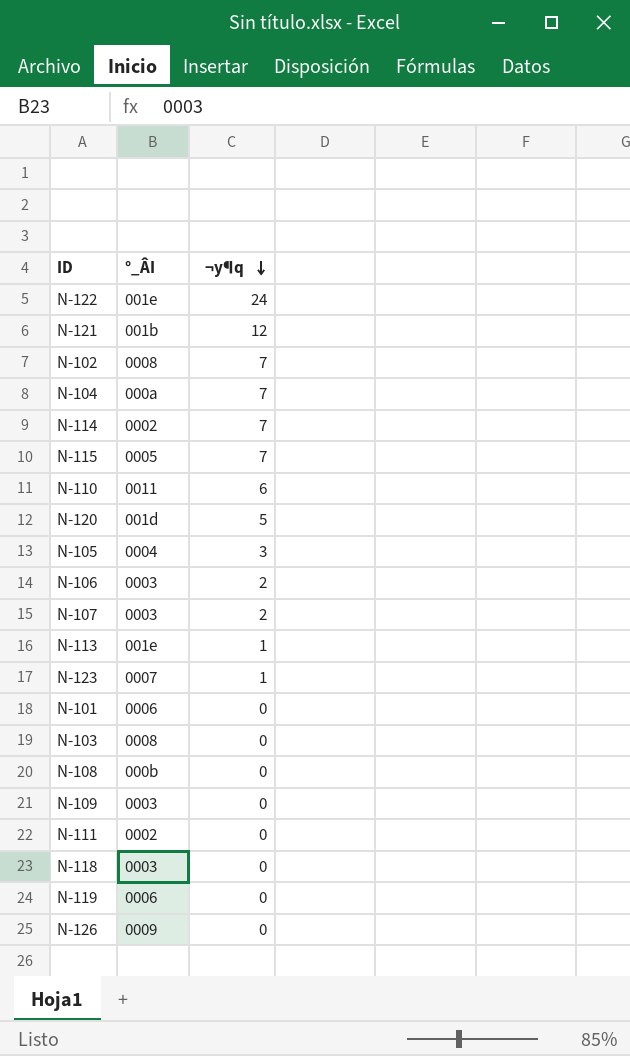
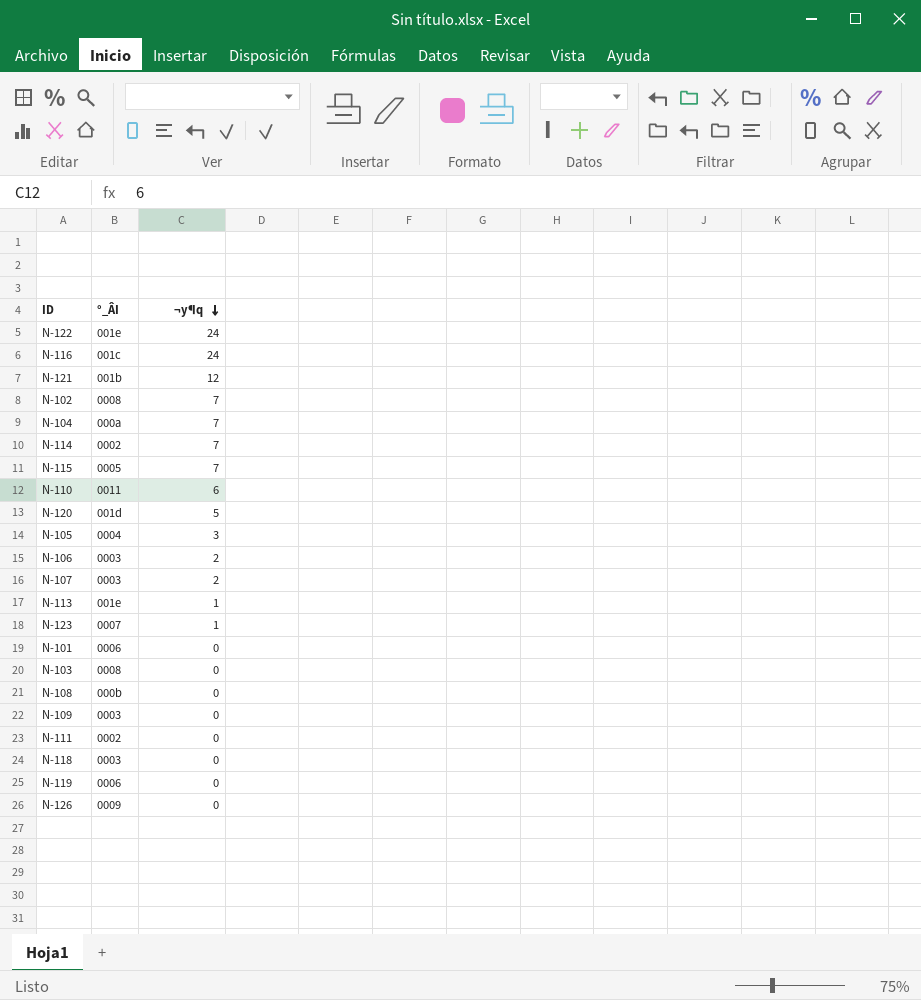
row N-116: none -> 001c | 24

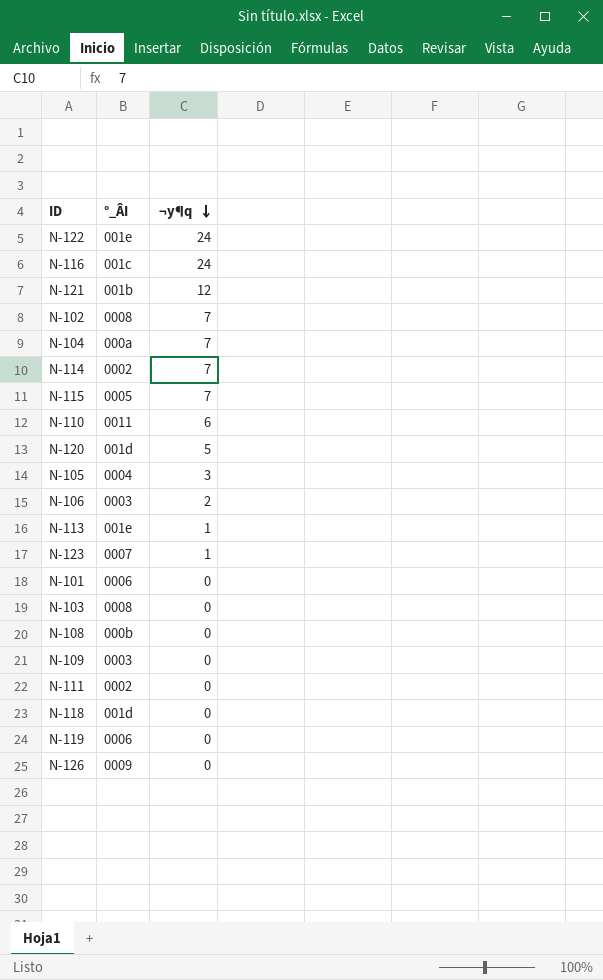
row N-107: 0003 | 2 -> none
N-118 | °_ÂI: 0003 -> 001d

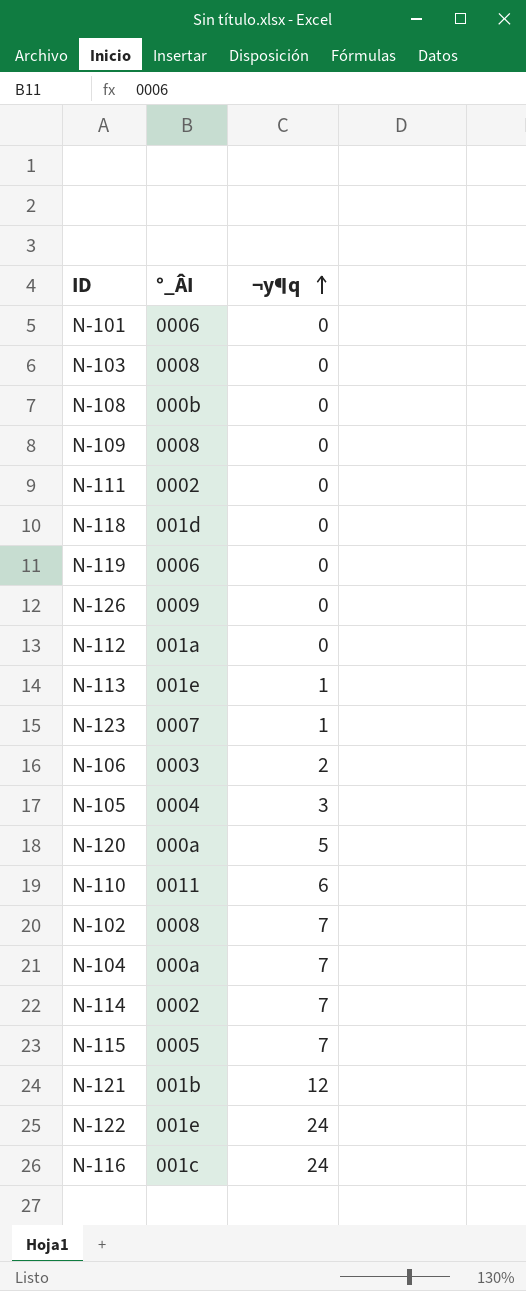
row order: ¬y¶q descending -> ¬y¶q ascending
N-109 | °_ÂI: 0003 -> 0008
row N-112: none -> 001a | 0
N-120 | °_ÂI: 001d -> 000a

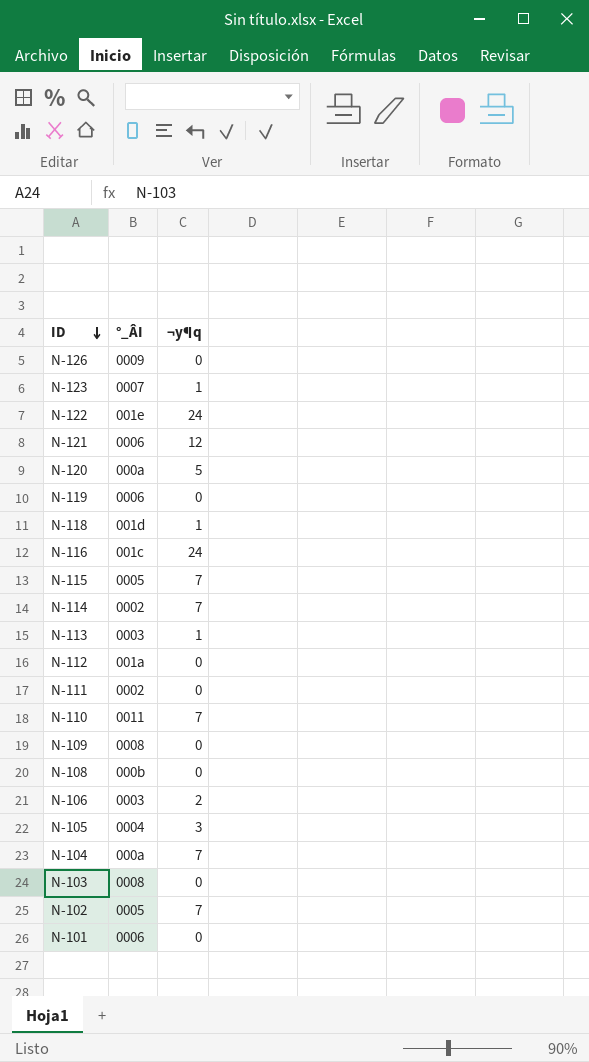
row order: ¬y¶q ascending -> ID descending
N-121 | °_ÂI: 001b -> 0006
N-118 | ¬y¶q: 0 -> 1
N-113 | °_ÂI: 001e -> 0003
N-110 | ¬y¶q: 6 -> 7
N-102 | °_ÂI: 0008 -> 0005

